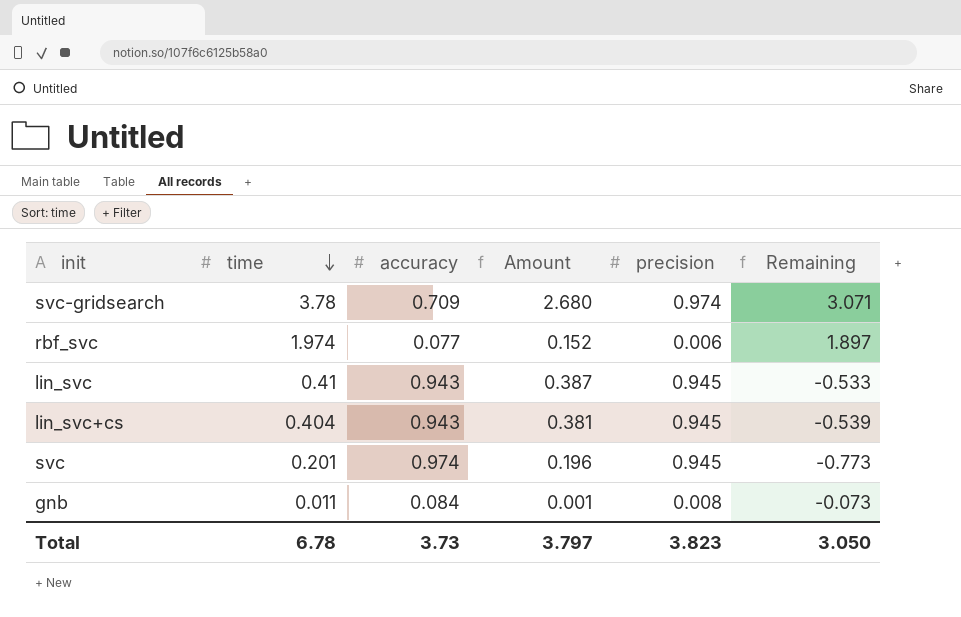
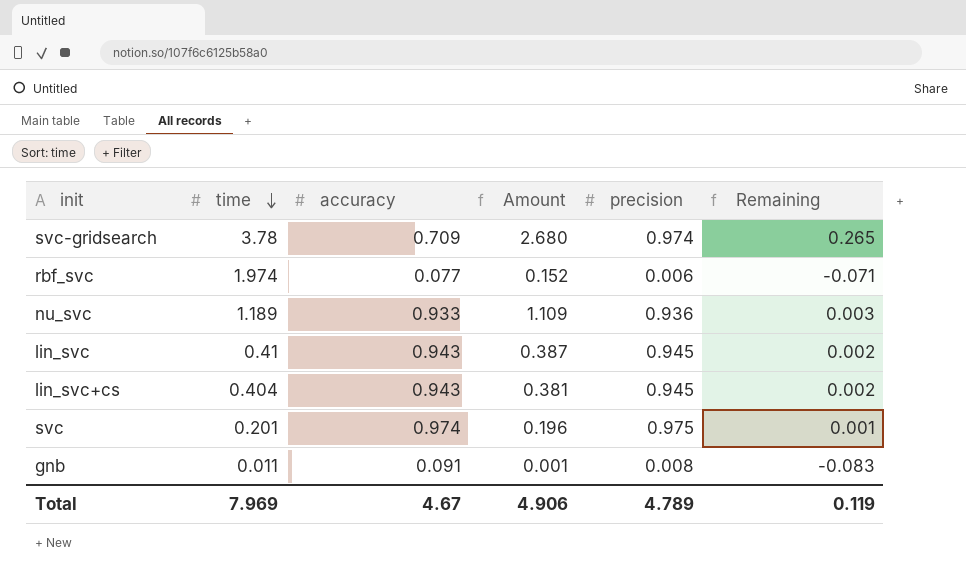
column Remaining | formula: [time] - [accuracy] -> [precision] - [accuracy]
row nu_svc: none -> 1.189 | 0.933 | 1.109 | 0.936 | 0.003
svc | precision: 0.945 -> 0.975
gnb | accuracy: 0.084 -> 0.091
Total | time: 6.78 -> 7.969
Total | accuracy: 3.73 -> 4.67
Total | Amount: 3.797 -> 4.906
Total | precision: 3.823 -> 4.789
Total | Remaining: 3.050 -> 0.119

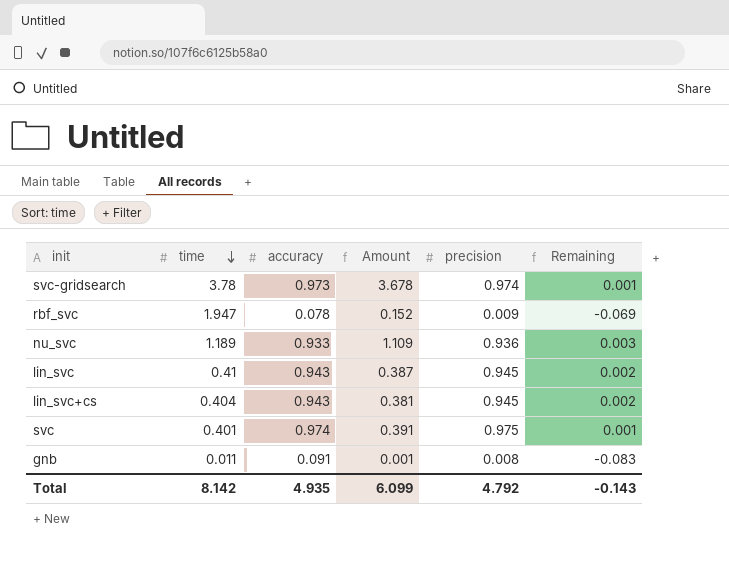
svc-gridsearch | accuracy: 0.709 -> 0.973
svc-gridsearch | Amount: 2.680 -> 3.678
svc-gridsearch | Remaining: 0.265 -> 0.001
rbf_svc | time: 1.974 -> 1.947
rbf_svc | accuracy: 0.077 -> 0.078
rbf_svc | precision: 0.006 -> 0.009
rbf_svc | Remaining: -0.071 -> -0.069
svc | time: 0.201 -> 0.401
svc | Amount: 0.196 -> 0.391
Total | time: 7.969 -> 8.142
Total | accuracy: 4.67 -> 4.935
Total | Amount: 4.906 -> 6.099
Total | precision: 4.789 -> 4.792
Total | Remaining: 0.119 -> -0.143

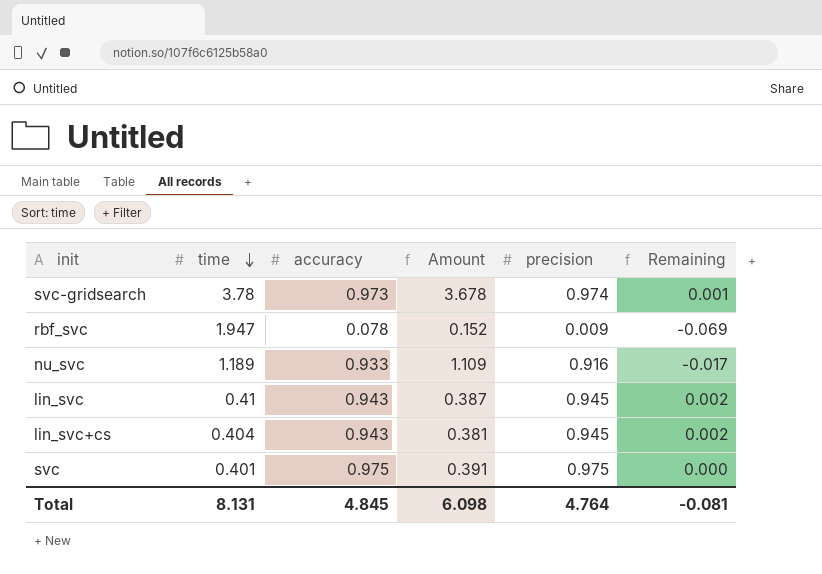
row gnb: 0.011 | 0.091 | 0.001 | 0.008 | -0.083 -> none
nu_svc | precision: 0.936 -> 0.916
nu_svc | Remaining: 0.003 -> -0.017
svc | accuracy: 0.974 -> 0.975
svc | Remaining: 0.001 -> 0.000
Total | time: 8.142 -> 8.131
Total | accuracy: 4.935 -> 4.845
Total | Amount: 6.099 -> 6.098
Total | precision: 4.792 -> 4.764
Total | Remaining: -0.143 -> -0.081

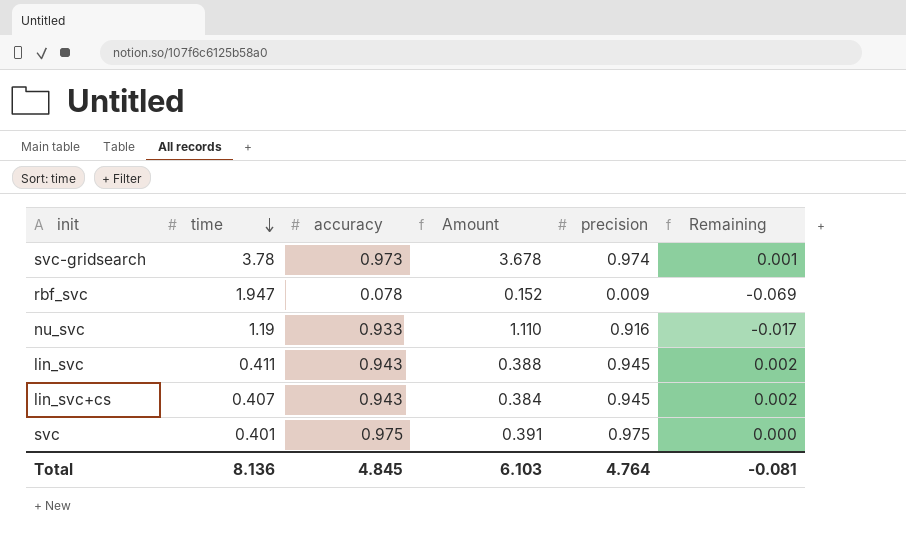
nu_svc | time: 1.189 -> 1.19
nu_svc | Amount: 1.109 -> 1.110
lin_svc | time: 0.41 -> 0.411
lin_svc | Amount: 0.387 -> 0.388
lin_svc+cs | time: 0.404 -> 0.407
lin_svc+cs | Amount: 0.381 -> 0.384
Total | time: 8.131 -> 8.136
Total | Amount: 6.098 -> 6.103

